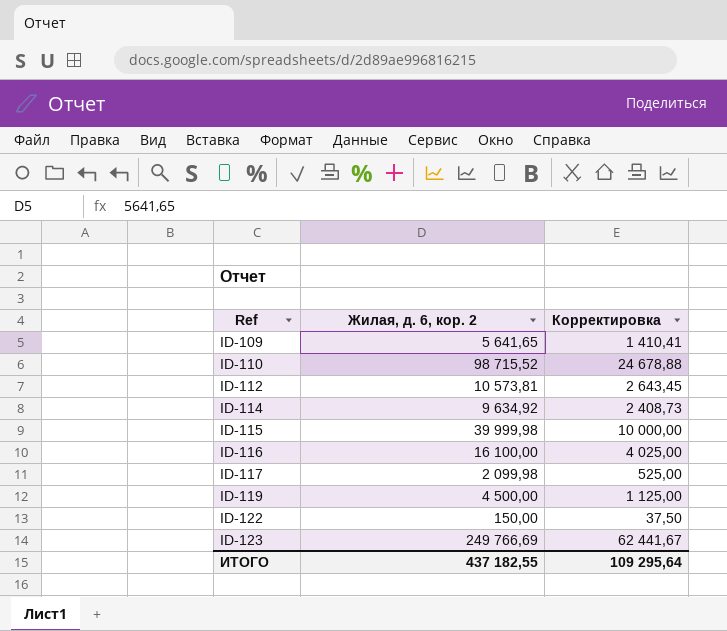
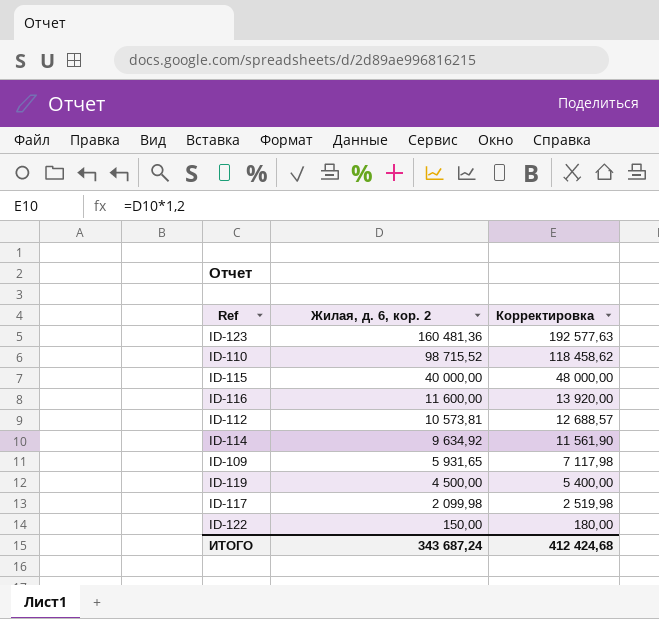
row order: Ref ascending -> Жилая, д. 6, кор. 2 descending
column Корректировка | formula: [Жилая, д. 6, кор. 2] * 0,25 -> [Жилая, д. 6, кор. 2] * 1,2
ID-123 | Жилая, д. 6, кор. 2: 249 766,69 -> 160 481,36
ID-115 | Жилая, д. 6, кор. 2: 39 999,98 -> 40 000,00
ID-116 | Жилая, д. 6, кор. 2: 16 100,00 -> 11 600,00
ID-109 | Жилая, д. 6, кор. 2: 5 641,65 -> 5 931,65
ИТОГО | Жилая, д. 6, кор. 2: 437 182,55 -> 343 687,24
ИТОГО | Корректировка: 109 295,64 -> 412 424,68

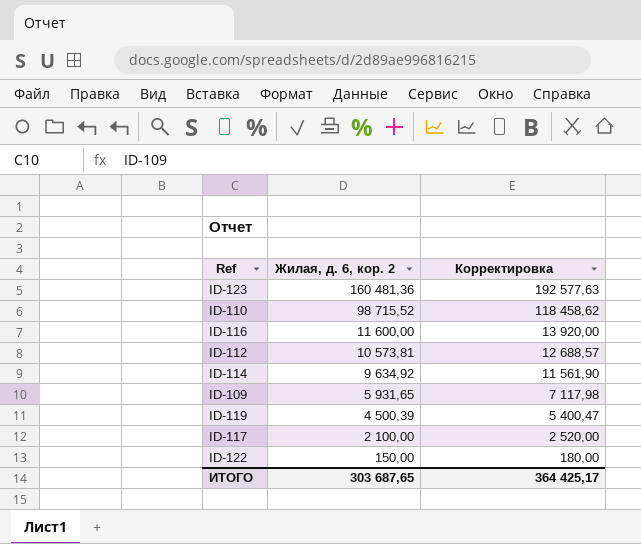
row ID-115: 40 000,00 | 48 000,00 -> none
ID-119 | Жилая, д. 6, кор. 2: 4 500,00 -> 4 500,39
ID-119 | Корректировка: 5 400,00 -> 5 400,47
ID-117 | Жилая, д. 6, кор. 2: 2 099,98 -> 2 100,00
ID-117 | Корректировка: 2 519,98 -> 2 520,00
ИТОГО | Жилая, д. 6, кор. 2: 343 687,24 -> 303 687,65
ИТОГО | Корректировка: 412 424,68 -> 364 425,17

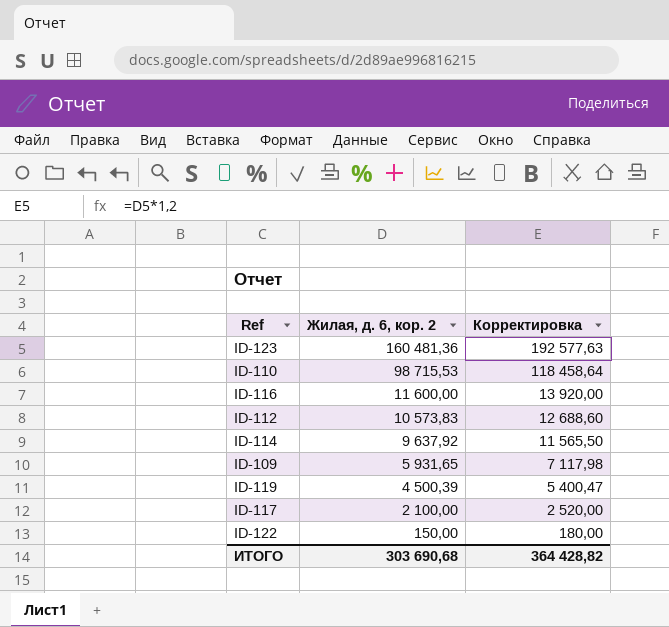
ID-110 | Жилая, д. 6, кор. 2: 98 715,52 -> 98 715,53
ID-110 | Корректировка: 118 458,62 -> 118 458,64
ID-112 | Жилая, д. 6, кор. 2: 10 573,81 -> 10 573,83
ID-112 | Корректировка: 12 688,57 -> 12 688,60
ID-114 | Жилая, д. 6, кор. 2: 9 634,92 -> 9 637,92
ID-114 | Корректировка: 11 561,90 -> 11 565,50
ИТОГО | Жилая, д. 6, кор. 2: 303 687,65 -> 303 690,68
ИТОГО | Корректировка: 364 425,17 -> 364 428,82

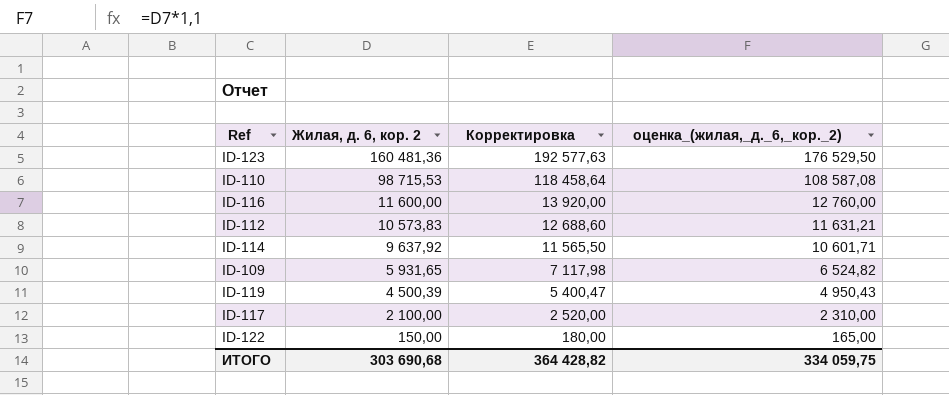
column оценка_(жилая,_д._6,_кор._2) | formula: none -> [Жилая, д. 6, кор. 2] * 1,1

